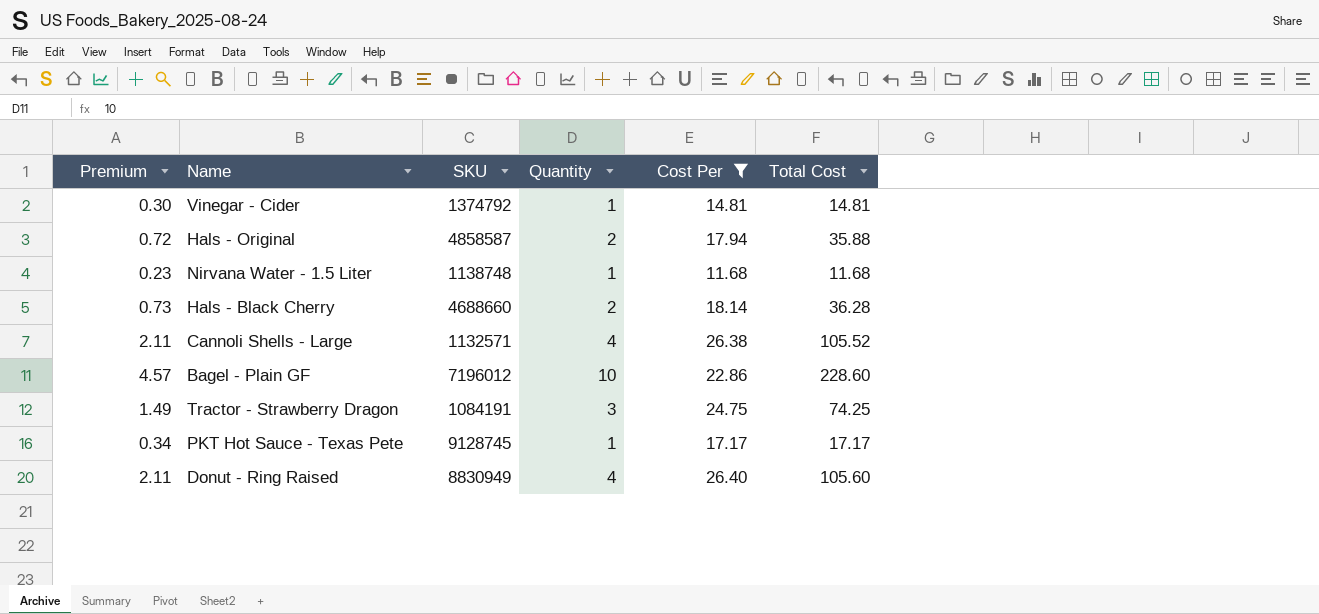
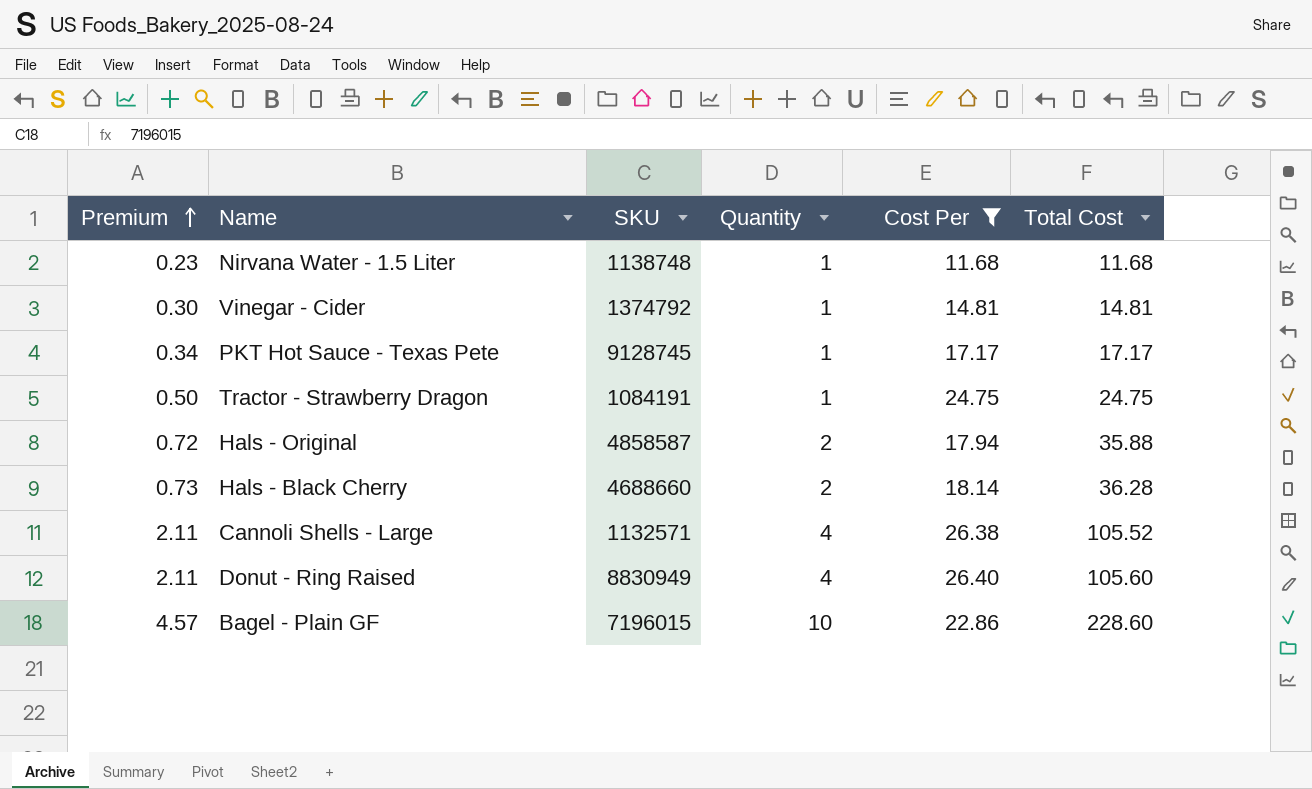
row order: none -> Premium ascending
Tractor - Strawberry Dragon | Premium: 1.49 -> 0.50
Tractor - Strawberry Dragon | Quantity: 3 -> 1
Tractor - Strawberry Dragon | Total Cost: 74.25 -> 24.75
Bagel - Plain GF | SKU: 7196012 -> 7196015

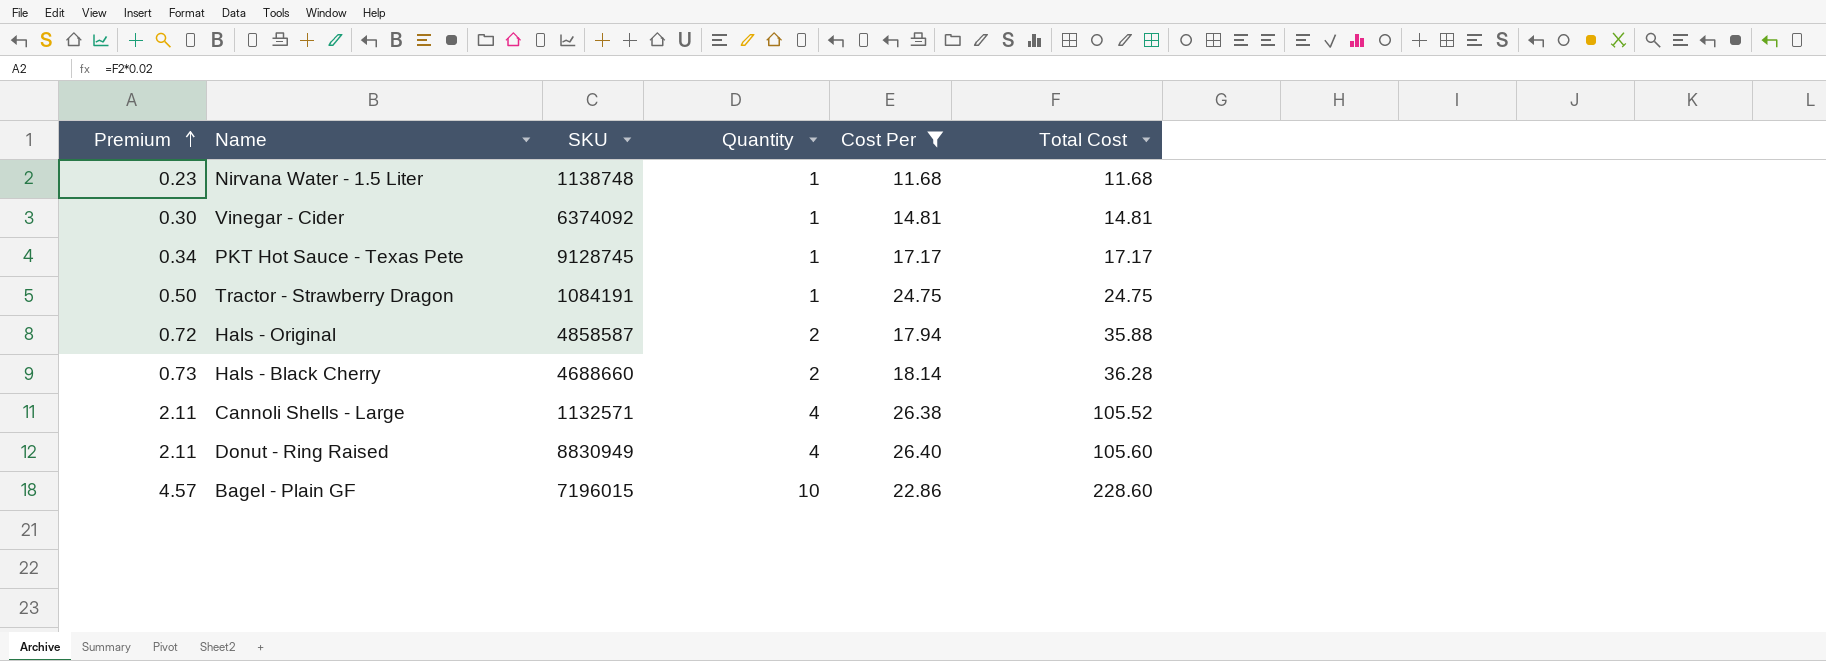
Vinegar - Cider | SKU: 1374792 -> 6374092

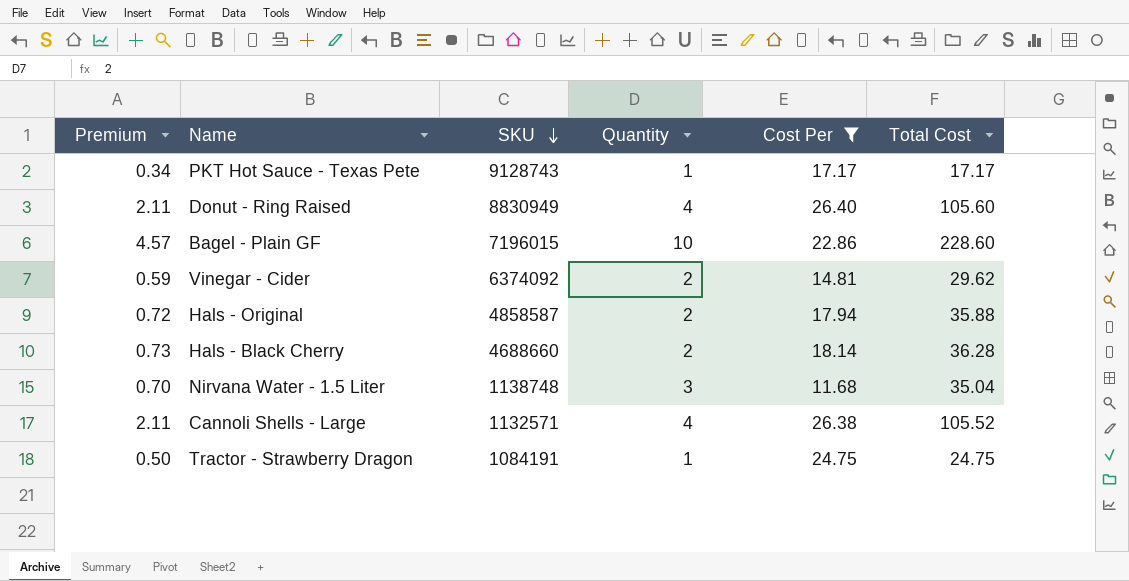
row order: Premium ascending -> SKU descending
PKT Hot Sauce - Texas Pete | SKU: 9128745 -> 9128743
Vinegar - Cider | Premium: 0.30 -> 0.59
Vinegar - Cider | Quantity: 1 -> 2
Vinegar - Cider | Total Cost: 14.81 -> 29.62
Nirvana Water - 1.5 Liter | Premium: 0.23 -> 0.70
Nirvana Water - 1.5 Liter | Quantity: 1 -> 3
Nirvana Water - 1.5 Liter | Total Cost: 11.68 -> 35.04

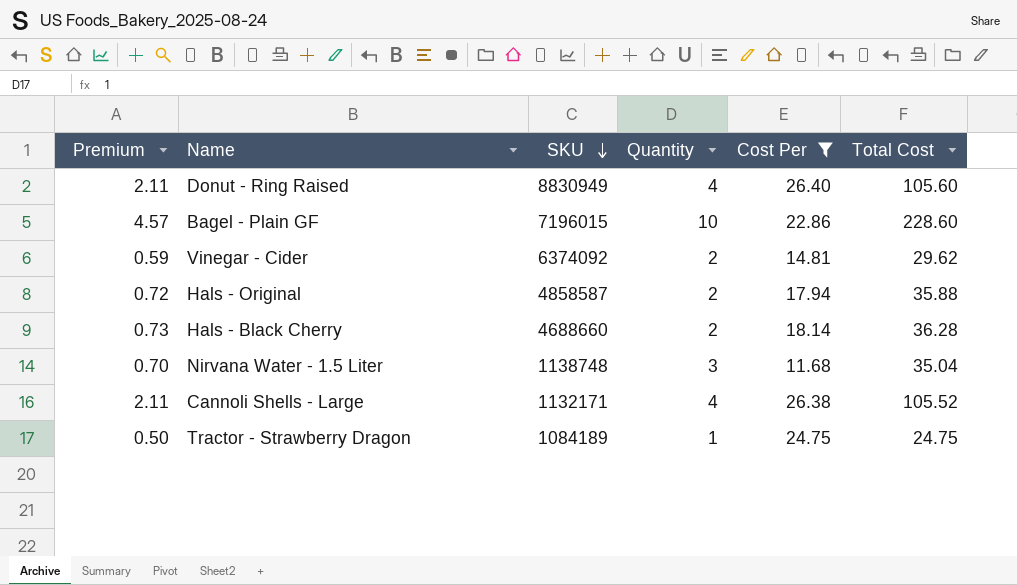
row PKT Hot Sauce - Texas Pete: 0.34 | 9128743 | 1 | 17.17 | 17.17 -> none
Cannoli Shells - Large | SKU: 1132571 -> 1132171
Tractor - Strawberry Dragon | SKU: 1084191 -> 1084189

